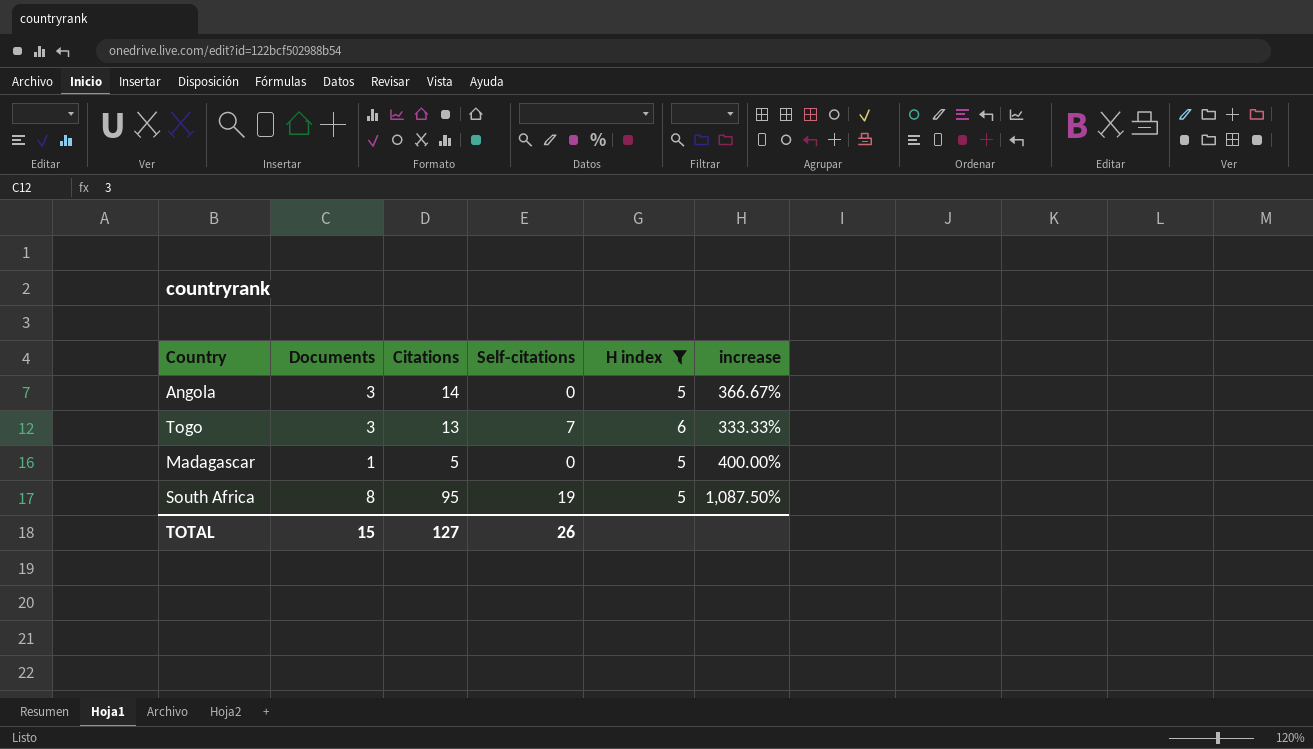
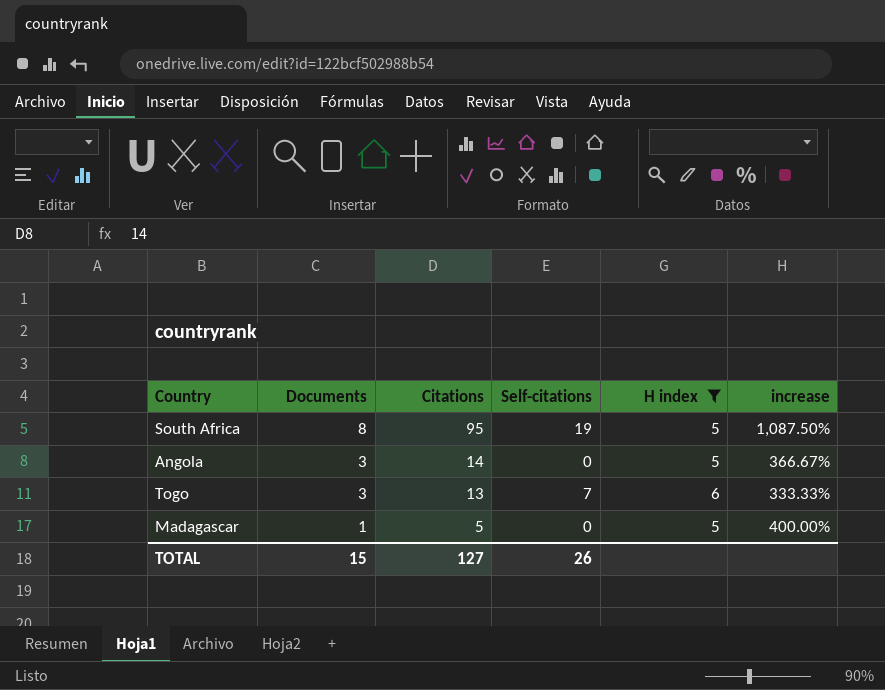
row order: none -> Documents descending

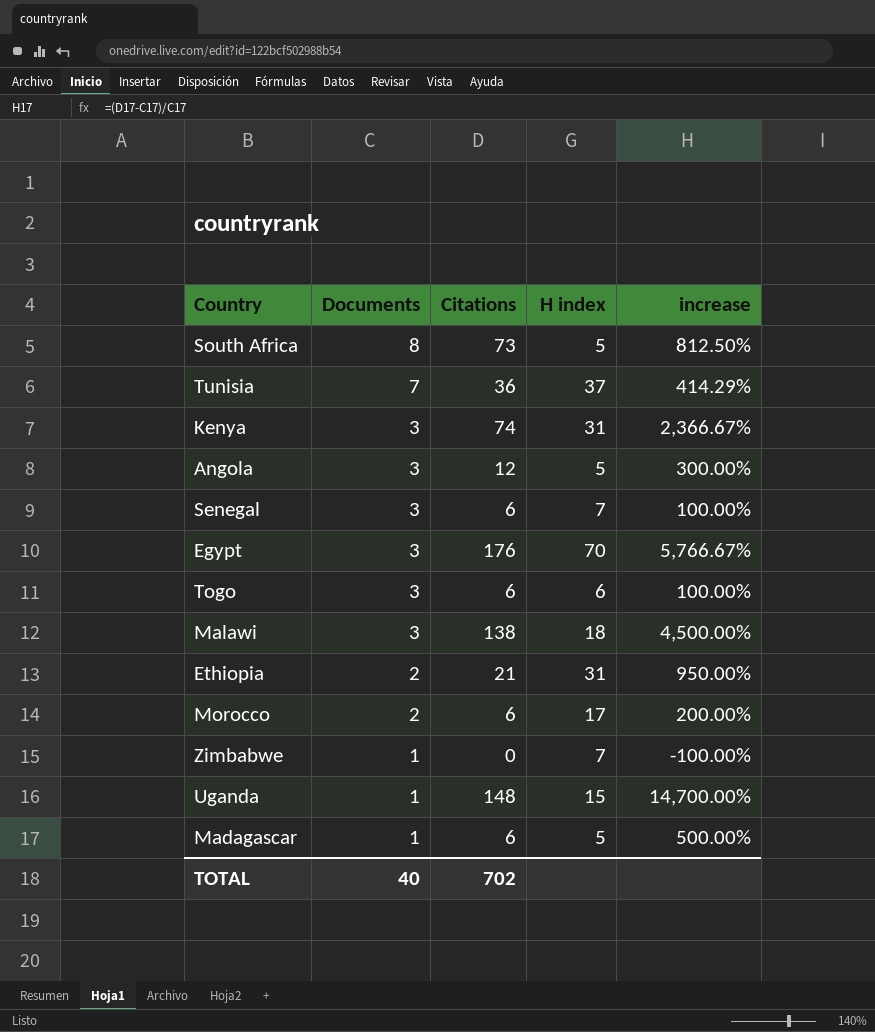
filter: H index <= 6 -> none
column Self-citations | position: 4 -> none
South Africa | Citations: 95 -> 73
South Africa | increase: 1,087.50% -> 812.50%
Angola | Citations: 14 -> 12
Angola | increase: 366.67% -> 300.00%
Togo | Citations: 13 -> 6
Togo | increase: 333.33% -> 100.00%
Madagascar | Citations: 5 -> 6
Madagascar | increase: 400.00% -> 500.00%
TOTAL | Documents: 15 -> 40
TOTAL | Citations: 127 -> 702

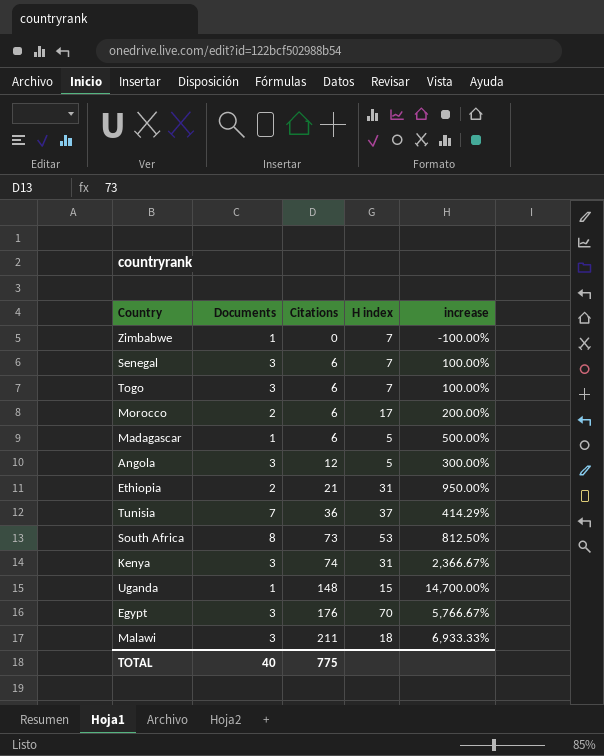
row order: Documents descending -> Citations ascending
Togo | H index: 6 -> 7
South Africa | H index: 5 -> 53
Malawi | Citations: 138 -> 211
Malawi | increase: 4,500.00% -> 6,933.33%
TOTAL | Citations: 702 -> 775

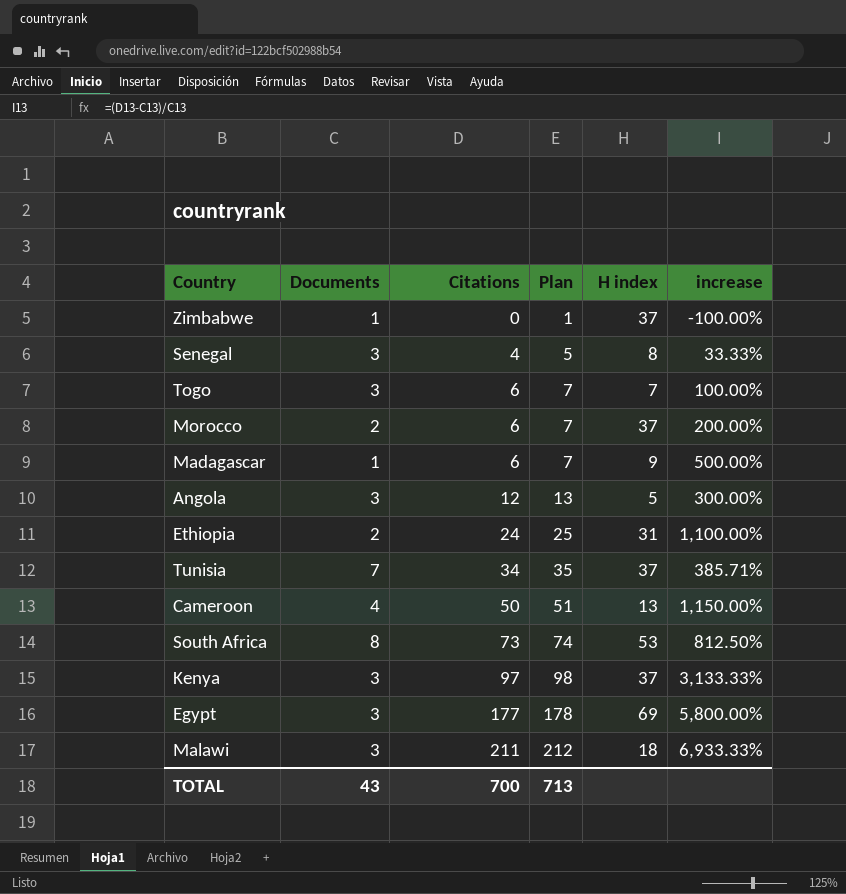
column Plan | formula: none -> [Citations] + 1
row Uganda: 1 | 148 | 15 | 14,700.00% -> none
Zimbabwe | H index: 7 -> 37
Senegal | Citations: 6 -> 4
Senegal | H index: 7 -> 8
Senegal | increase: 100.00% -> 33.33%
Morocco | H index: 17 -> 37
Madagascar | H index: 5 -> 9
Ethiopia | Citations: 21 -> 24
Ethiopia | increase: 950.00% -> 1,100.00%
Tunisia | Citations: 36 -> 34
Tunisia | increase: 414.29% -> 385.71%
row Cameroon: none -> 4 | 50 | 51 | 13 | 1,150.00%
Kenya | Citations: 74 -> 97
Kenya | H index: 31 -> 37
Kenya | increase: 2,366.67% -> 3,133.33%
Egypt | Citations: 176 -> 177
Egypt | H index: 70 -> 69
Egypt | increase: 5,766.67% -> 5,800.00%
TOTAL | Documents: 40 -> 43
TOTAL | Citations: 775 -> 700

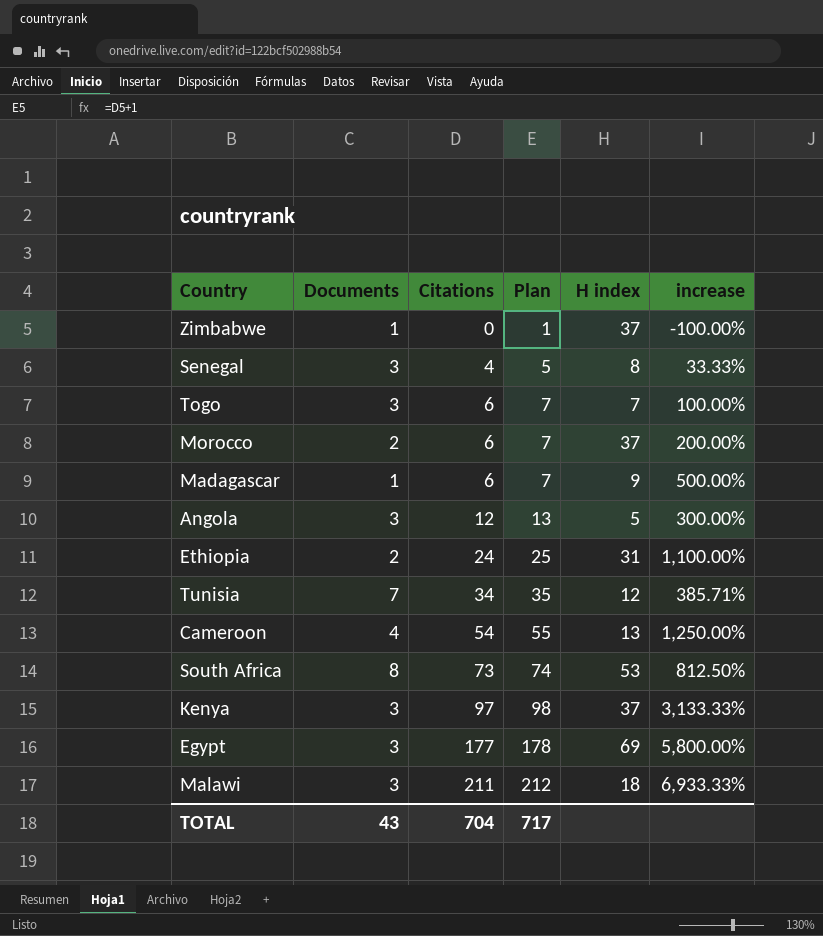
Tunisia | H index: 37 -> 12
Cameroon | Citations: 50 -> 54
Cameroon | Plan: 51 -> 55
Cameroon | increase: 1,150.00% -> 1,250.00%
TOTAL | Citations: 700 -> 704
TOTAL | Plan: 713 -> 717

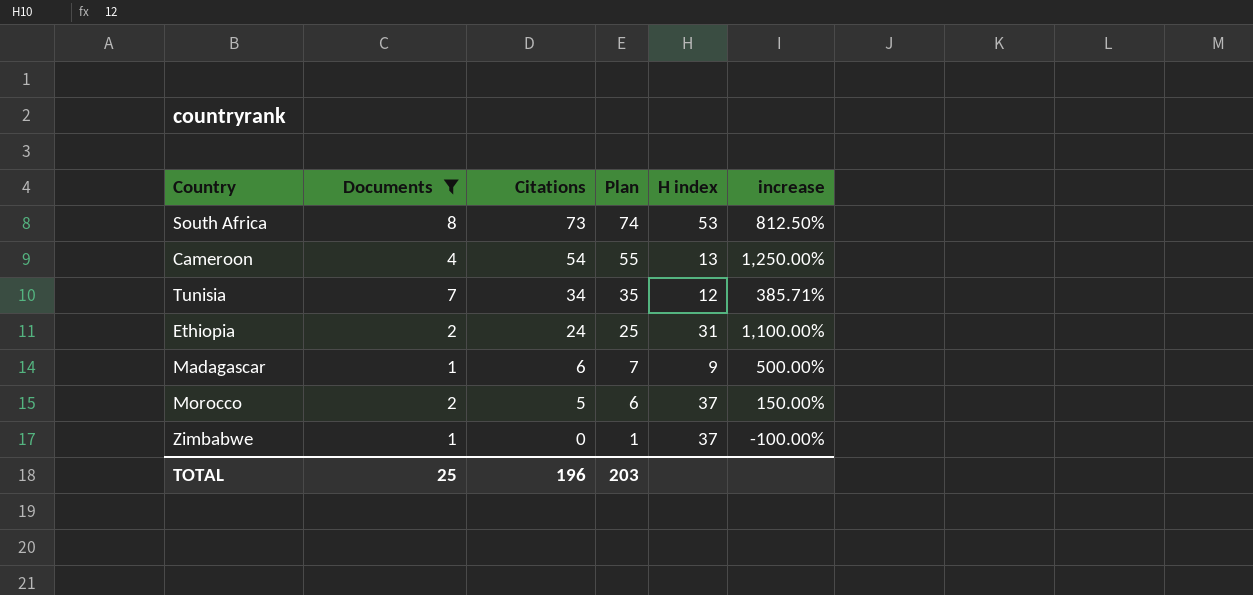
filter: none -> Documents != 3
row order: Citations ascending -> Citations descending
Morocco | Citations: 6 -> 5
Morocco | Plan: 7 -> 6
Morocco | increase: 200.00% -> 150.00%
TOTAL | Documents: 43 -> 25
TOTAL | Citations: 704 -> 196
TOTAL | Plan: 717 -> 203

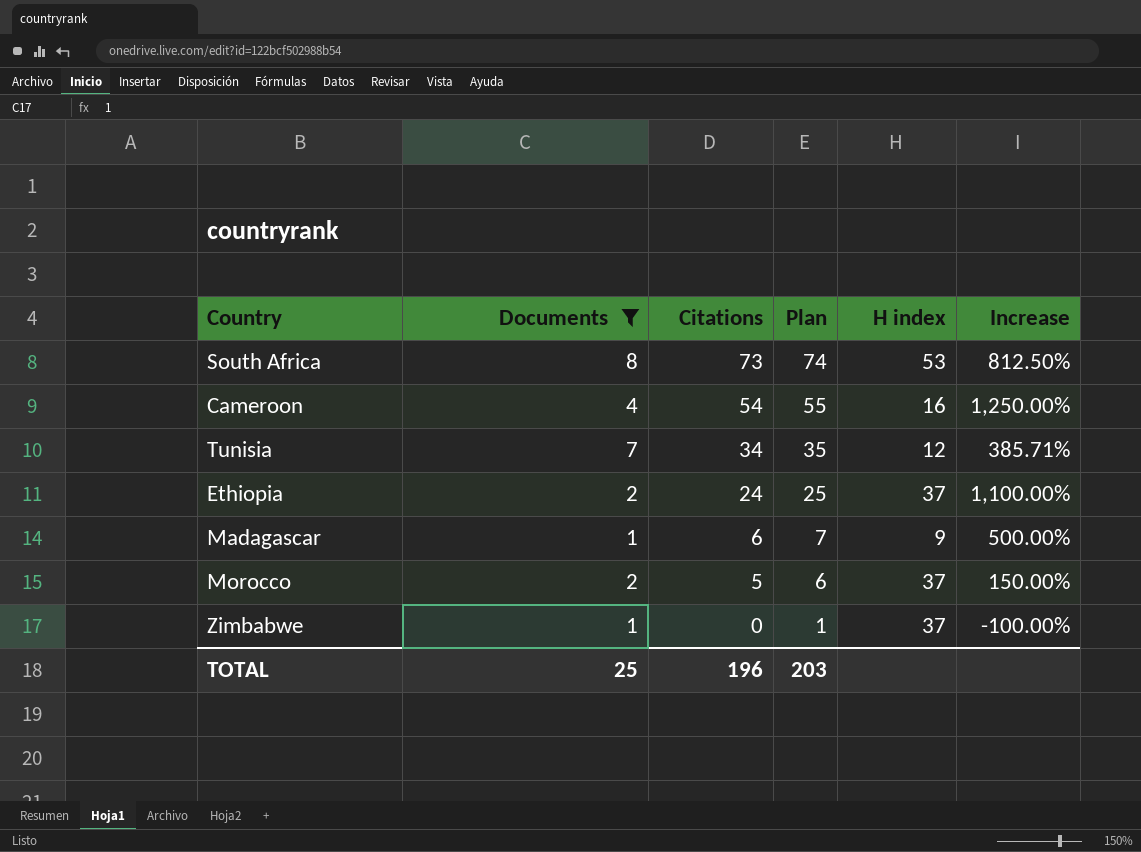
column name: increase -> Increase
Cameroon | H index: 13 -> 16
Ethiopia | H index: 31 -> 37

